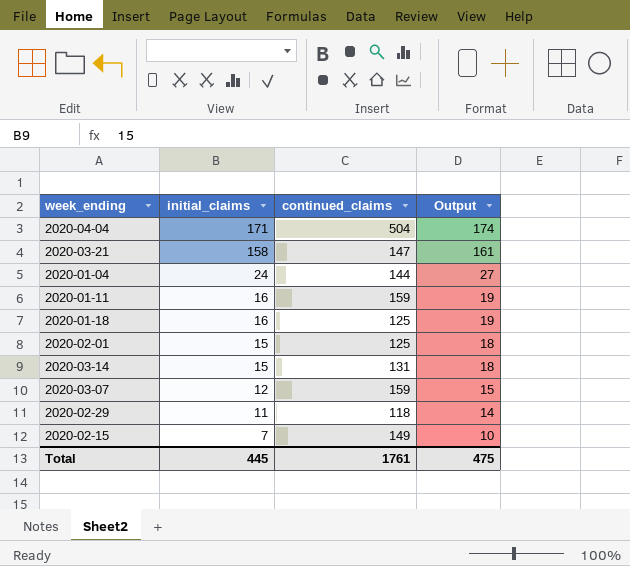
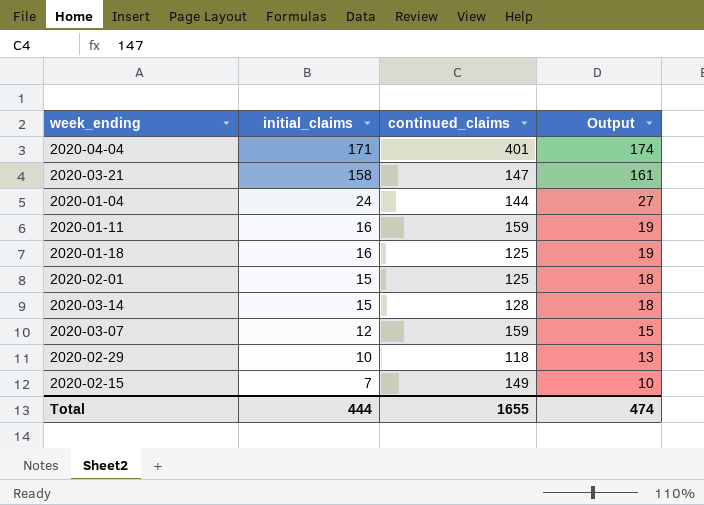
2020-04-04 | continued_claims: 504 -> 401
2020-03-14 | continued_claims: 131 -> 128
2020-02-29 | initial_claims: 11 -> 10
2020-02-29 | Output: 14 -> 13
Total | initial_claims: 445 -> 444
Total | continued_claims: 1761 -> 1655
Total | Output: 475 -> 474

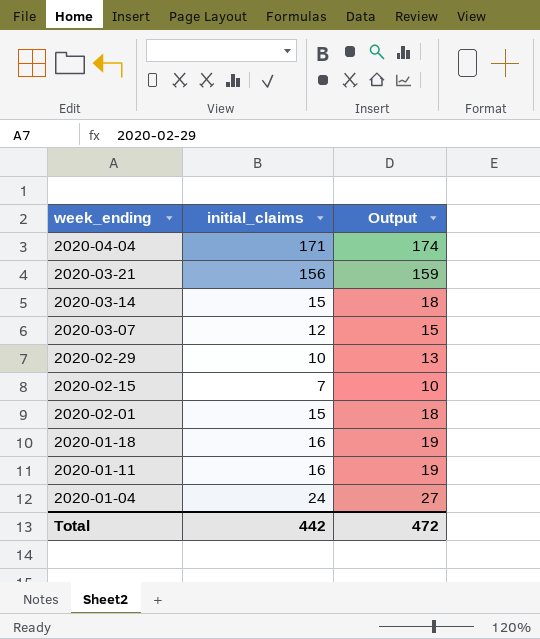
row order: initial_claims descending -> week_ending descending
column continued_claims | position: 3 -> none
2020-03-21 | initial_claims: 158 -> 156
2020-03-21 | Output: 161 -> 159
Total | initial_claims: 444 -> 442
Total | Output: 474 -> 472

